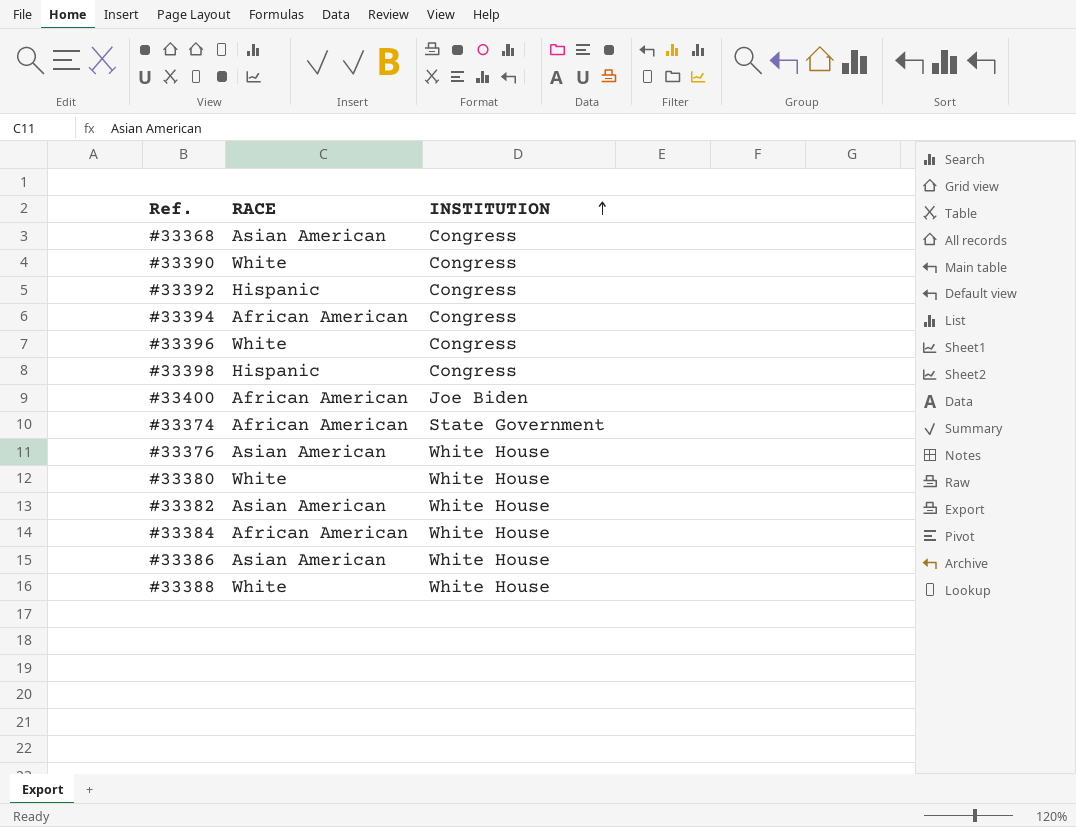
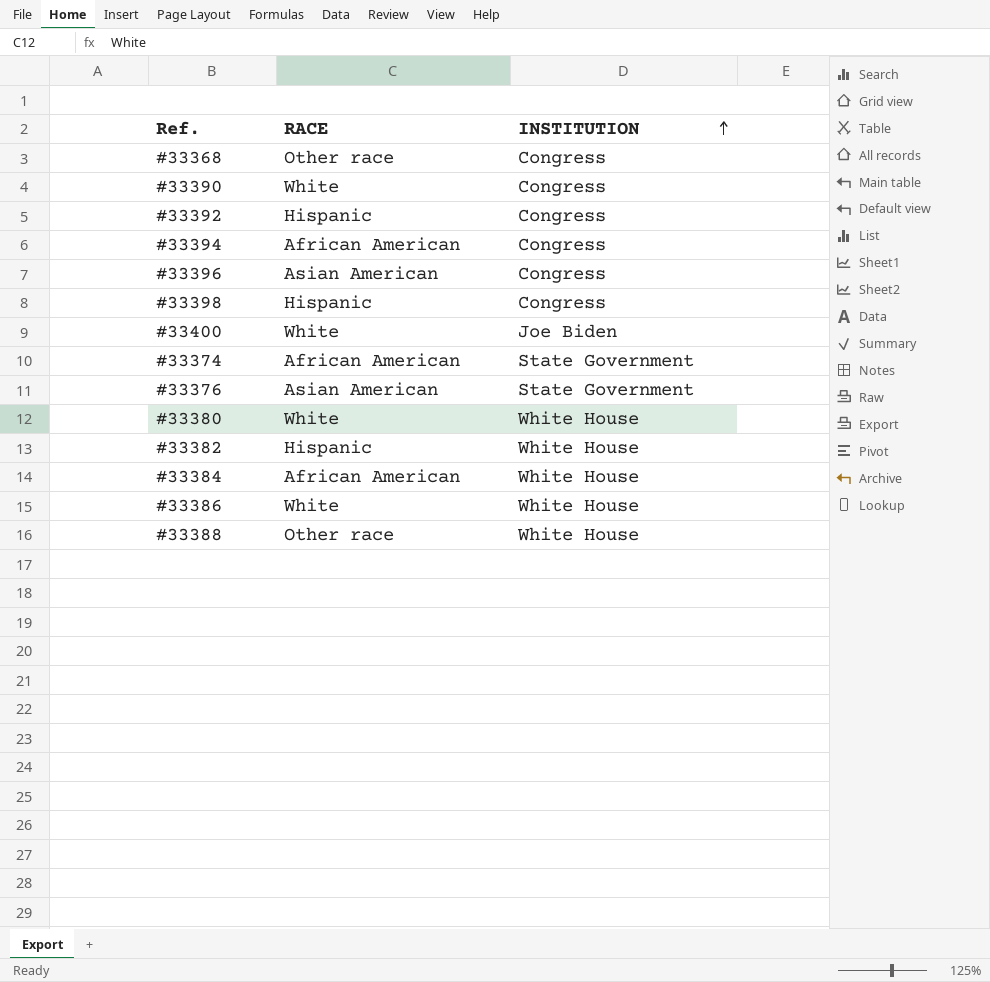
#33368 | RACE: Asian American -> Other race
#33396 | RACE: White -> Asian American
#33400 | RACE: African American -> White
#33376 | INSTITUTION: White House -> State Government
#33382 | RACE: Asian American -> Hispanic
#33386 | RACE: Asian American -> White
#33388 | RACE: White -> Other race

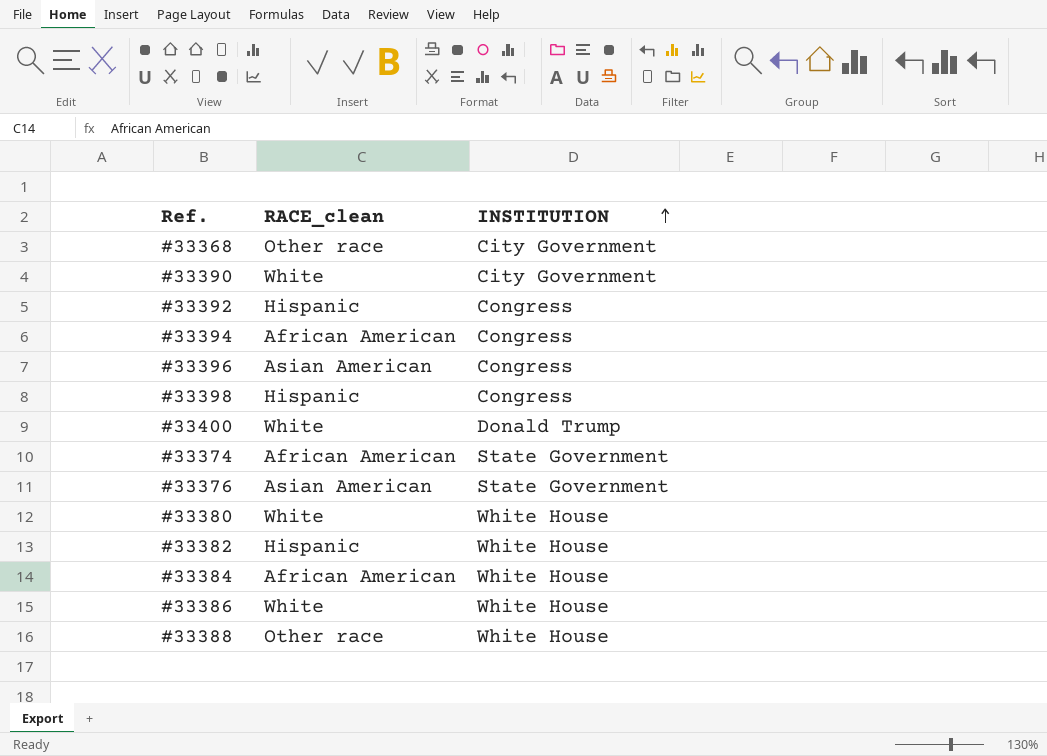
column name: RACE -> RACE_clean
#33368 | INSTITUTION: Congress -> City Government
#33390 | INSTITUTION: Congress -> City Government
#33400 | INSTITUTION: Joe Biden -> Donald Trump

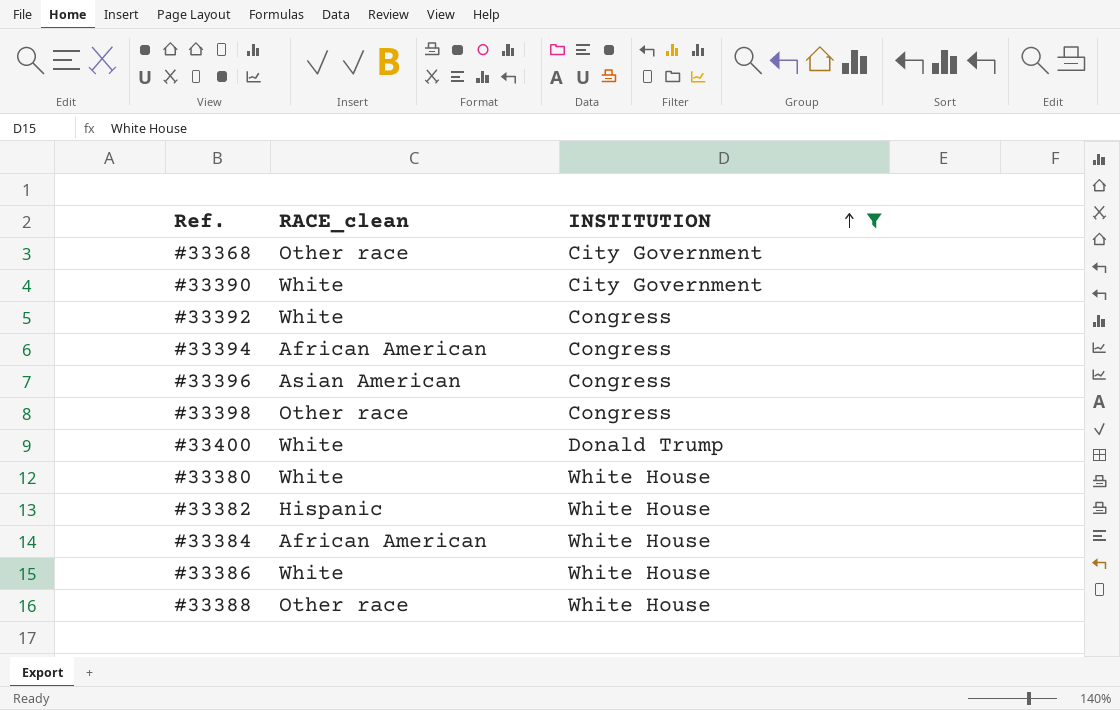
filter: none -> INSTITUTION != State Government
#33392 | RACE_clean: Hispanic -> White
#33398 | RACE_clean: Hispanic -> Other race

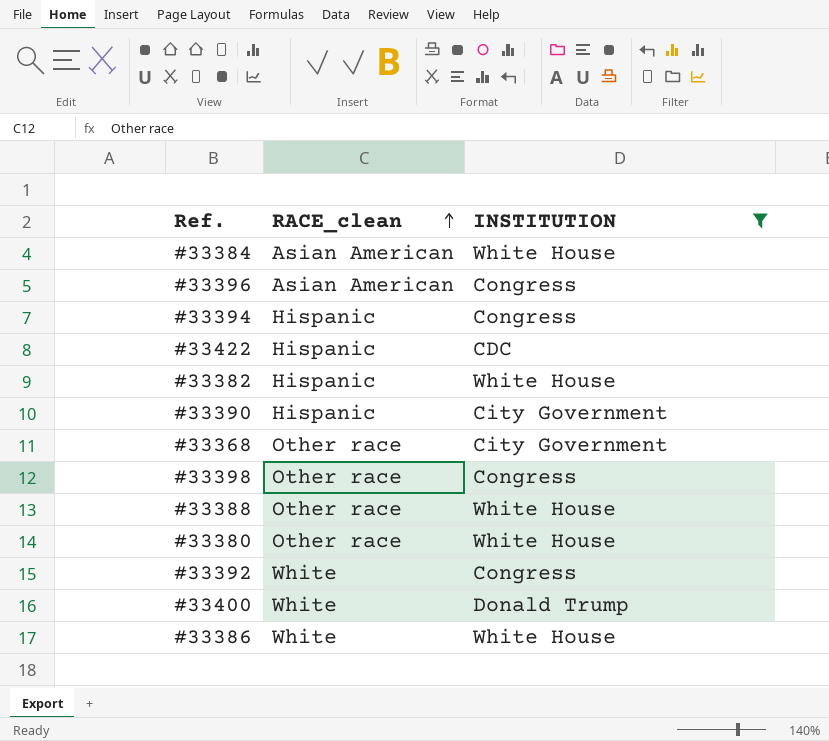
row order: INSTITUTION ascending -> RACE_clean ascending
#33384 | RACE_clean: African American -> Asian American
#33394 | RACE_clean: African American -> Hispanic
row #33422: none -> Hispanic | CDC
#33390 | RACE_clean: White -> Hispanic
#33380 | RACE_clean: White -> Other race

